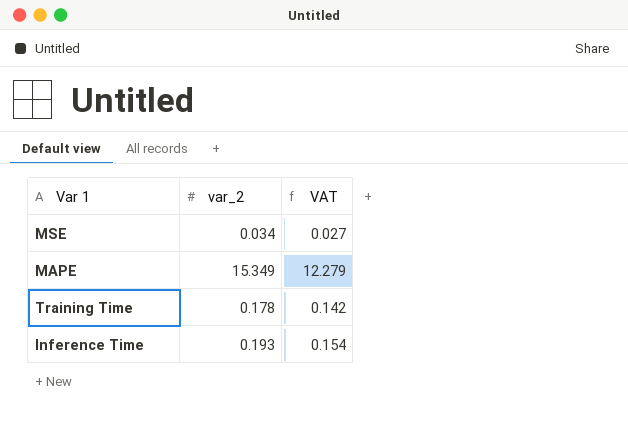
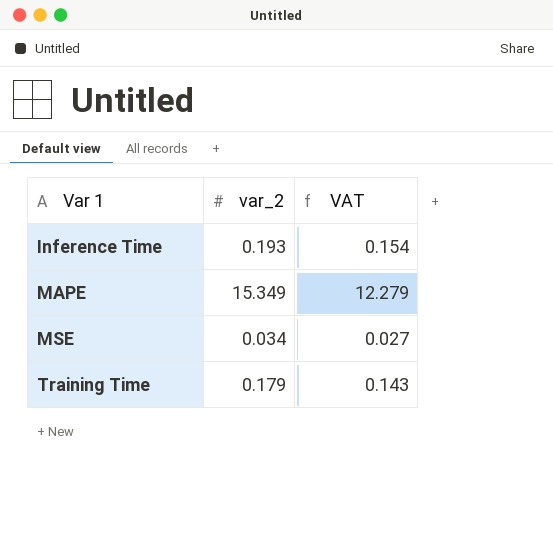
row order: none -> Var 1 ascending
Training Time | var_2: 0.178 -> 0.179
Training Time | VAT: 0.142 -> 0.143

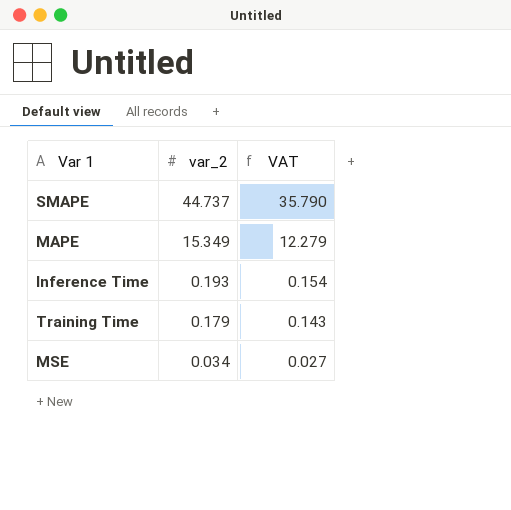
row order: Var 1 ascending -> var_2 descending
row SMAPE: none -> 44.737 | 35.790

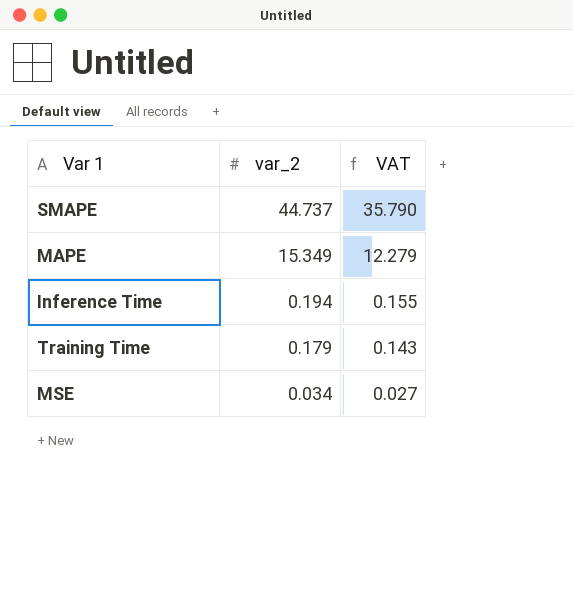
Inference Time | var_2: 0.193 -> 0.194
Inference Time | VAT: 0.154 -> 0.155

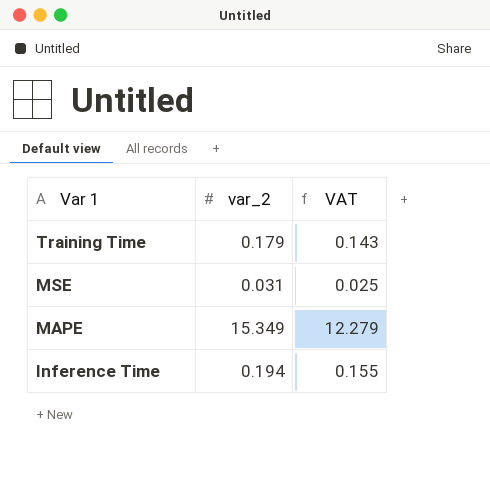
row order: var_2 descending -> Var 1 descending
row SMAPE: 44.737 | 35.790 -> none
MSE | var_2: 0.034 -> 0.031
MSE | VAT: 0.027 -> 0.025

